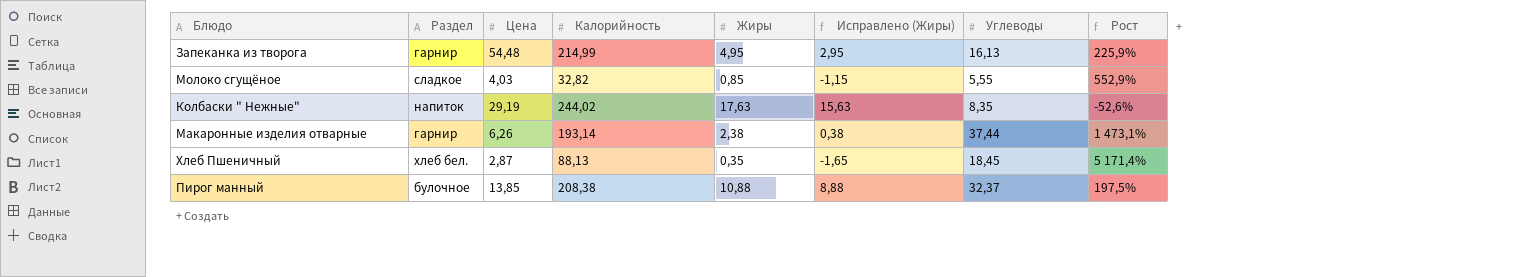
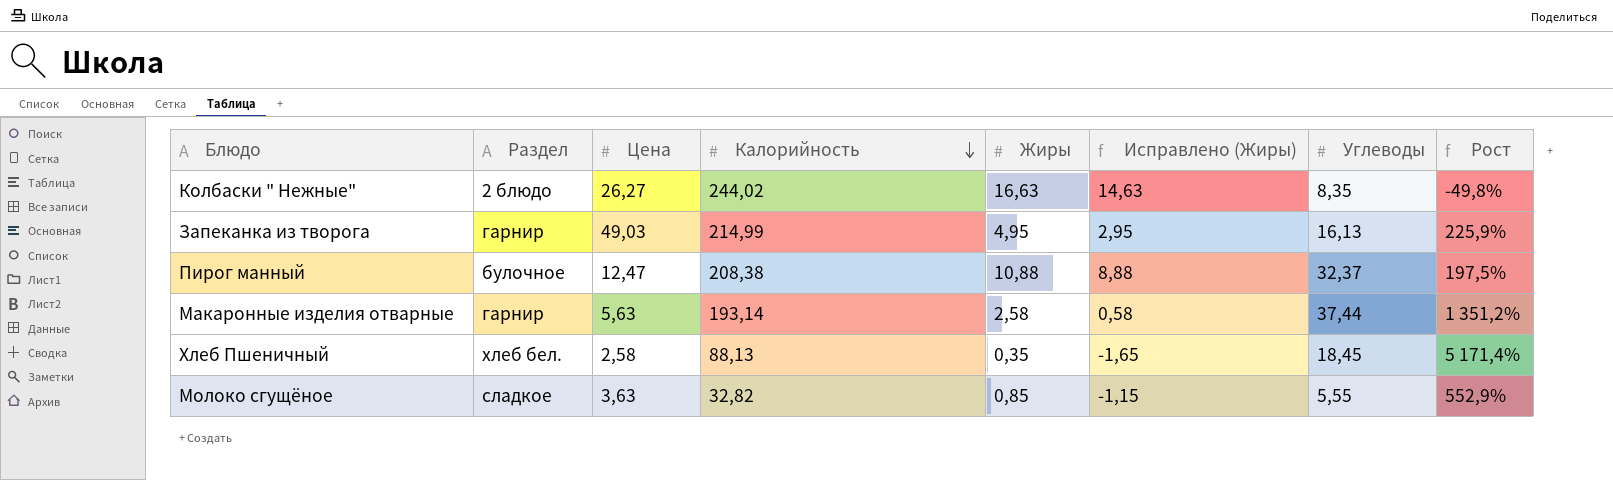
row order: none -> Калорийность descending
Колбаски " Нежные" | Раздел: напиток -> 2 блюдо
Колбаски " Нежные" | Цена: 29,19 -> 26,27
Колбаски " Нежные" | Жиры: 17,63 -> 16,63
Колбаски " Нежные" | Исправлено (Жиры): 15,63 -> 14,63
Колбаски " Нежные" | Рост: -52,6% -> -49,8%
Запеканка из творога | Цена: 54,48 -> 49,03
Пирог манный | Цена: 13,85 -> 12,47
Макаронные изделия отварные | Цена: 6,26 -> 5,63
Макаронные изделия отварные | Жиры: 2,38 -> 2,58
Макаронные изделия отварные | Исправлено (Жиры): 0,38 -> 0,58
Макаронные изделия отварные | Рост: 1 473,1% -> 1 351,2%
Хлеб Пшеничный | Цена: 2,87 -> 2,58
Молоко сгущёное | Цена: 4,03 -> 3,63

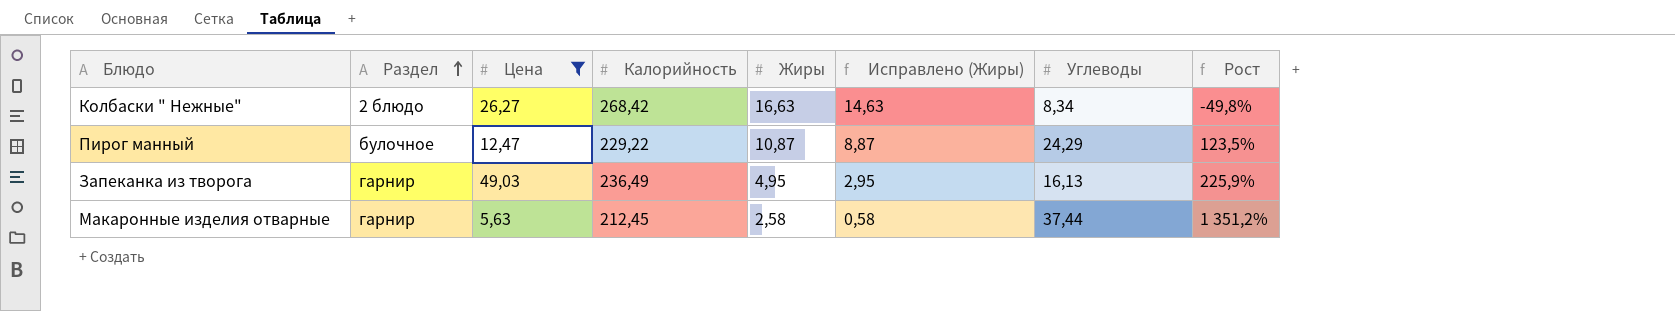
filter: none -> Цена >= 5,63
row order: Калорийность descending -> Раздел ascending
Колбаски " Нежные" | Калорийность: 244,02 -> 268,42
Колбаски " Нежные" | Углеводы: 8,35 -> 8,34
Пирог манный | Калорийность: 208,38 -> 229,22
Пирог манный | Жиры: 10,88 -> 10,87
Пирог манный | Исправлено (Жиры): 8,88 -> 8,87
Пирог манный | Углеводы: 32,37 -> 24,29
Пирог манный | Рост: 197,5% -> 123,5%
Запеканка из творога | Калорийность: 214,99 -> 236,49
Макаронные изделия отварные | Калорийность: 193,14 -> 212,45

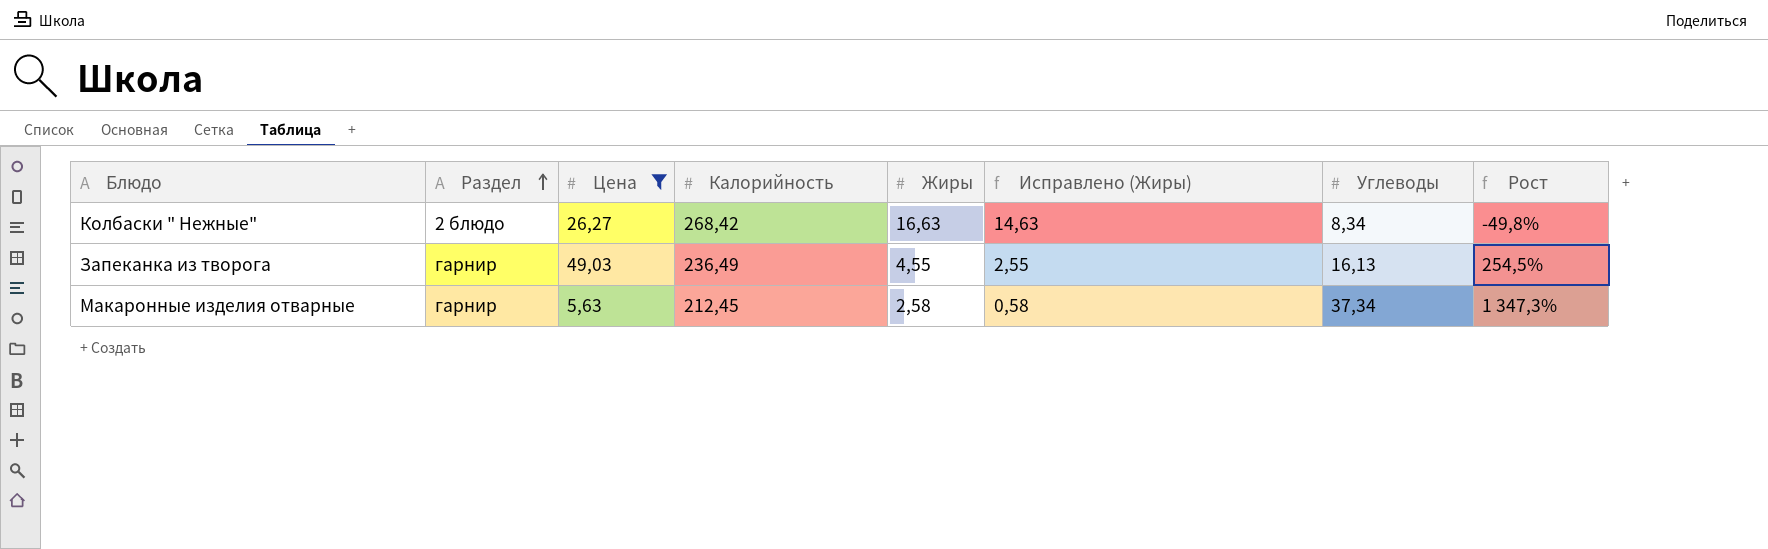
row Пирог манный: булочное | 12,47 | 229,22 | 10,87 | 8,87 | 24,29 | 123,5% -> none
Запеканка из творога | Жиры: 4,95 -> 4,55
Запеканка из творога | Исправлено (Жиры): 2,95 -> 2,55
Запеканка из творога | Рост: 225,9% -> 254,5%
Макаронные изделия отварные | Углеводы: 37,44 -> 37,34
Макаронные изделия отварные | Рост: 1 351,2% -> 1 347,3%

